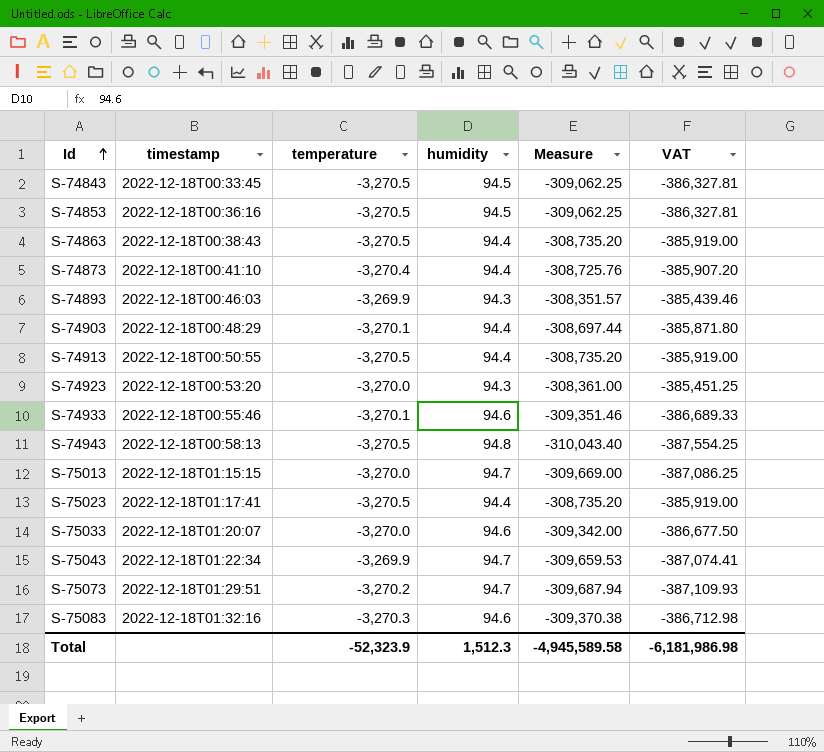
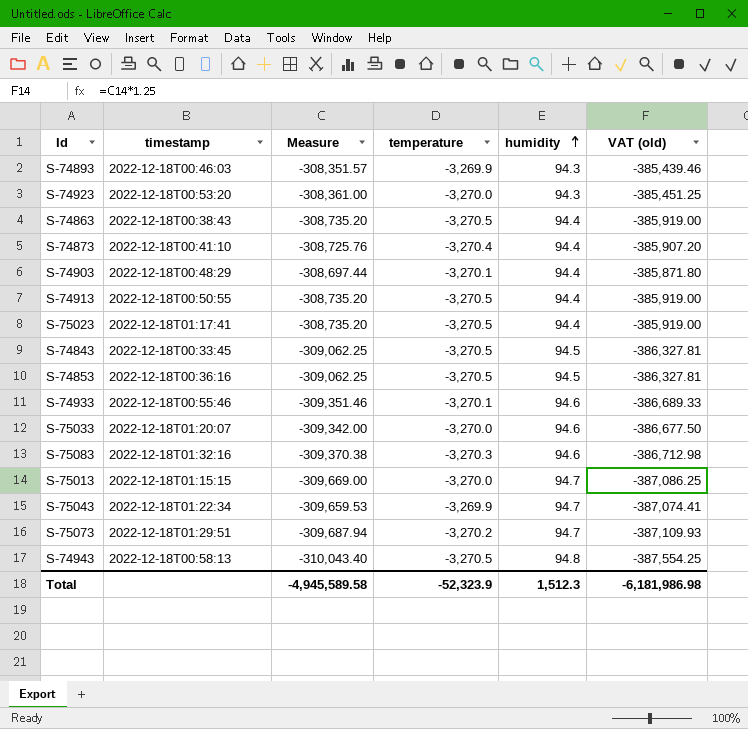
row order: Id ascending -> humidity ascending
column Measure | position: 5 -> 3
column name: VAT -> VAT (old)

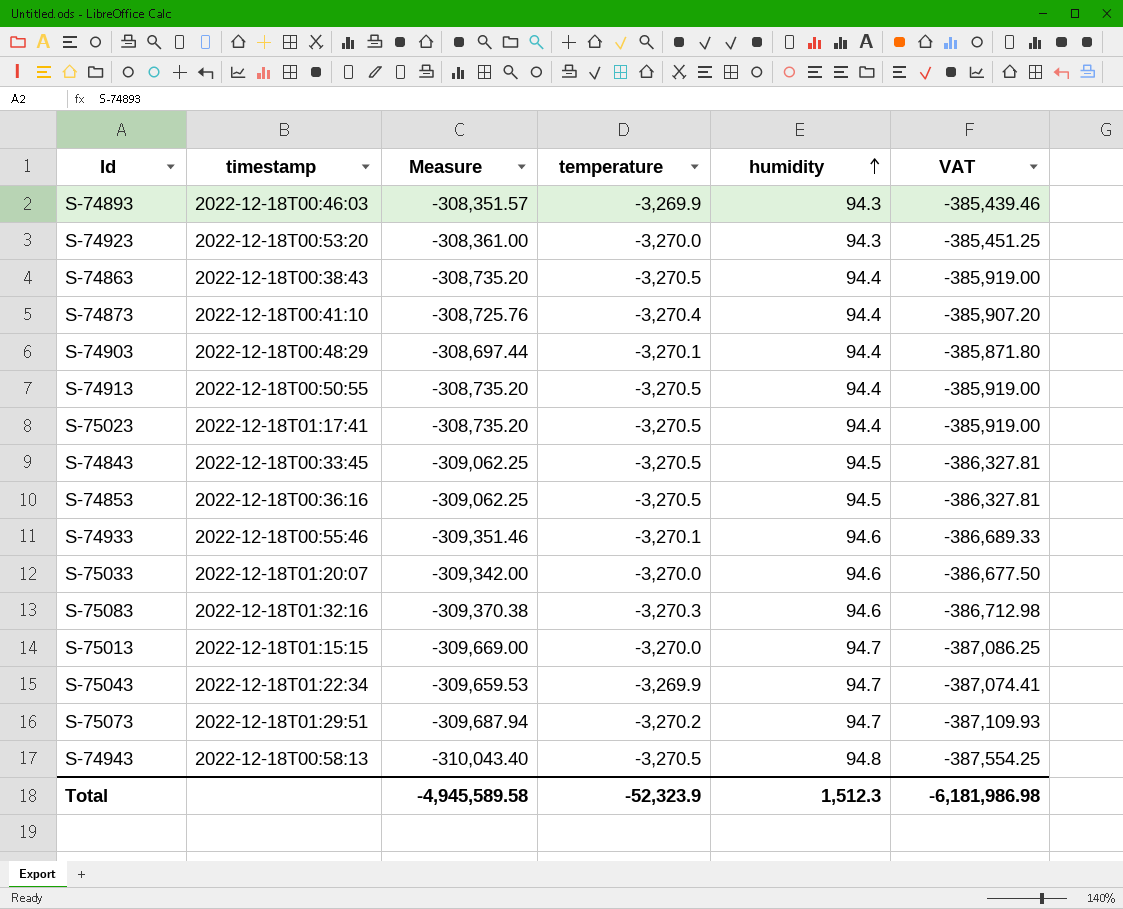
column name: VAT (old) -> VAT

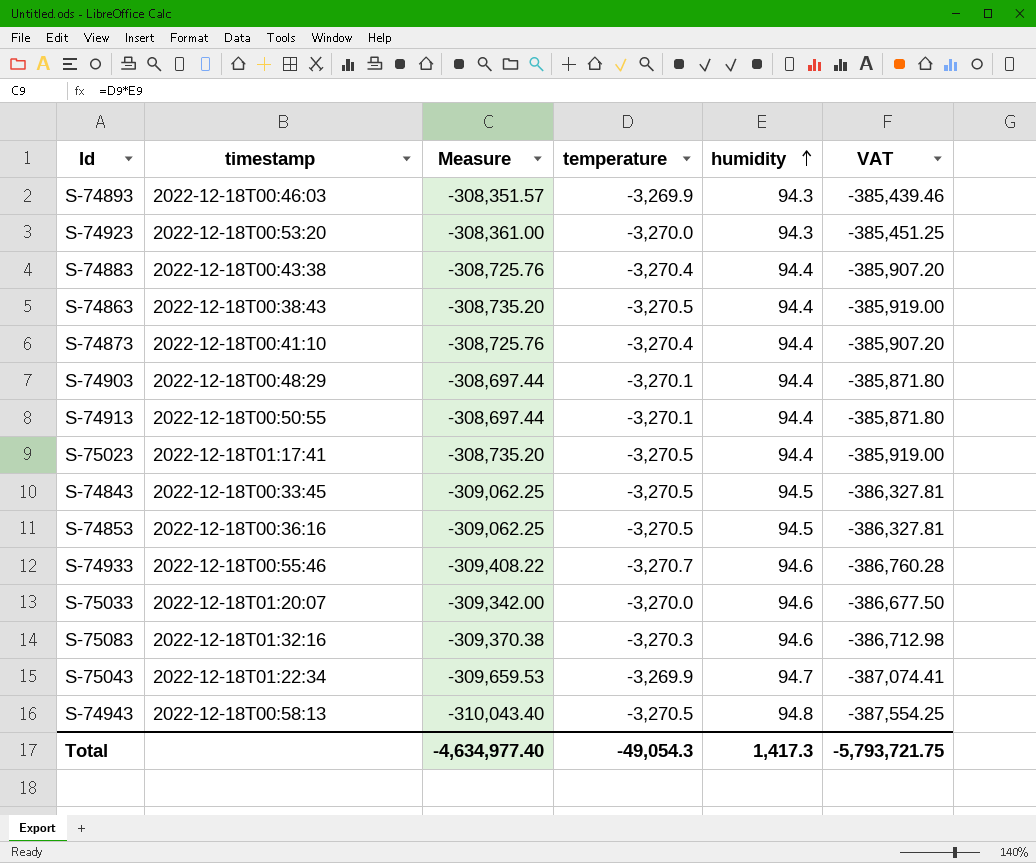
row S-75013: 2022-12-18T01:15:15 | -309,669.00 | -3,270.0 | 94.7 | -387,086.25 -> none
row S-75073: 2022-12-18T01:29:51 | -309,687.94 | -3,270.2 | 94.7 | -387,109.93 -> none
row S-74883: none -> 2022-12-18T00:43:38 | -308,725.76 | -3,270.4 | 94.4 | -385,907.20
S-74913 | Measure: -308,735.20 -> -308,697.44
S-74913 | temperature: -3,270.5 -> -3,270.1
S-74913 | VAT: -385,919.00 -> -385,871.80
S-74933 | Measure: -309,351.46 -> -309,408.22
S-74933 | temperature: -3,270.1 -> -3,270.7
S-74933 | VAT: -386,689.33 -> -386,760.28
Total | Measure: -4,945,589.58 -> -4,634,977.40
Total | temperature: -52,323.9 -> -49,054.3
Total | humidity: 1,512.3 -> 1,417.3
Total | VAT: -6,181,986.98 -> -5,793,721.75

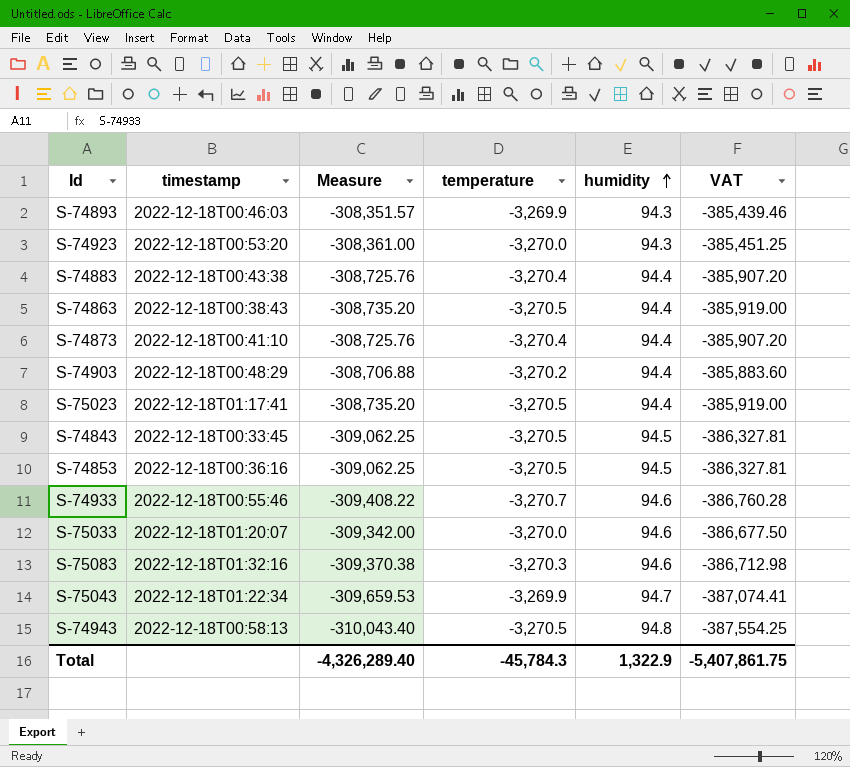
row S-74913: 2022-12-18T00:50:55 | -308,697.44 | -3,270.1 | 94.4 | -385,871.80 -> none
S-74903 | Measure: -308,697.44 -> -308,706.88
S-74903 | temperature: -3,270.1 -> -3,270.2
S-74903 | VAT: -385,871.80 -> -385,883.60
Total | Measure: -4,634,977.40 -> -4,326,289.40
Total | temperature: -49,054.3 -> -45,784.3
Total | humidity: 1,417.3 -> 1,322.9
Total | VAT: -5,793,721.75 -> -5,407,861.75

